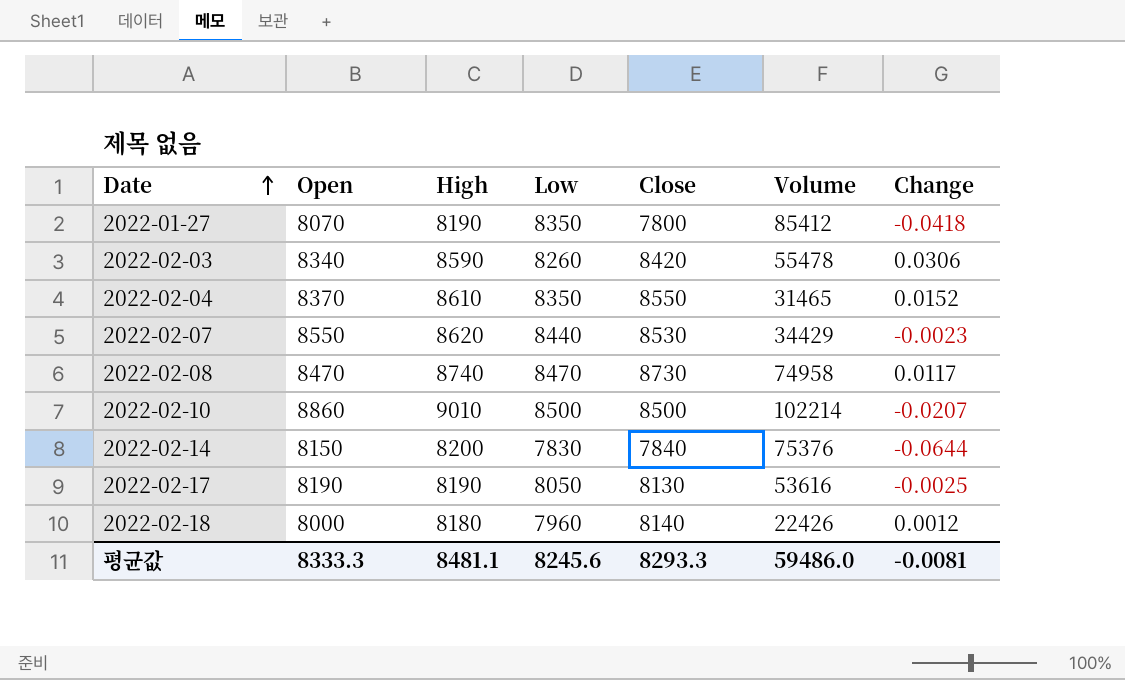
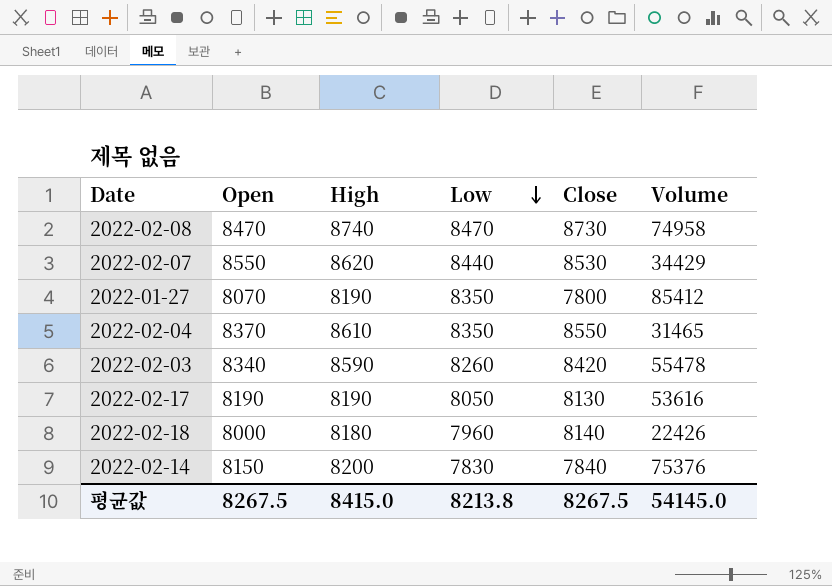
row order: Date ascending -> Low descending
column Change | position: 7 -> none
row 2022-02-10: 8860 | 9010 | 8500 | 8500 | 102214 | -0.0207 -> none
평균값 | Open: 8333.3 -> 8267.5
평균값 | High: 8481.1 -> 8415.0
평균값 | Low: 8245.6 -> 8213.8
평균값 | Close: 8293.3 -> 8267.5
평균값 | Volume: 59486.0 -> 54145.0

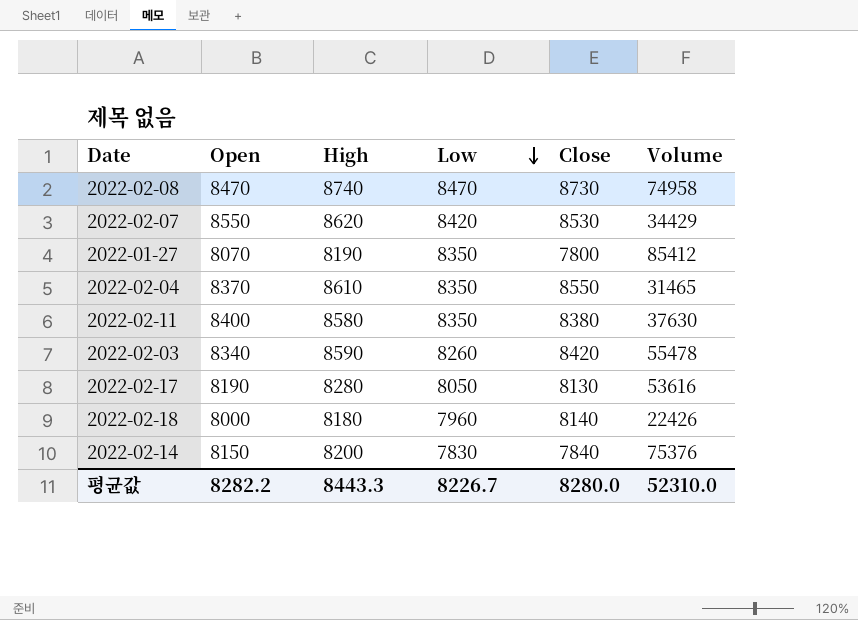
2022-02-07 | Low: 8440 -> 8420
row 2022-02-11: none -> 8400 | 8580 | 8350 | 8380 | 37630
2022-02-17 | High: 8190 -> 8280
평균값 | Open: 8267.5 -> 8282.2
평균값 | High: 8415.0 -> 8443.3
평균값 | Low: 8213.8 -> 8226.7
평균값 | Close: 8267.5 -> 8280.0
평균값 | Volume: 54145.0 -> 52310.0

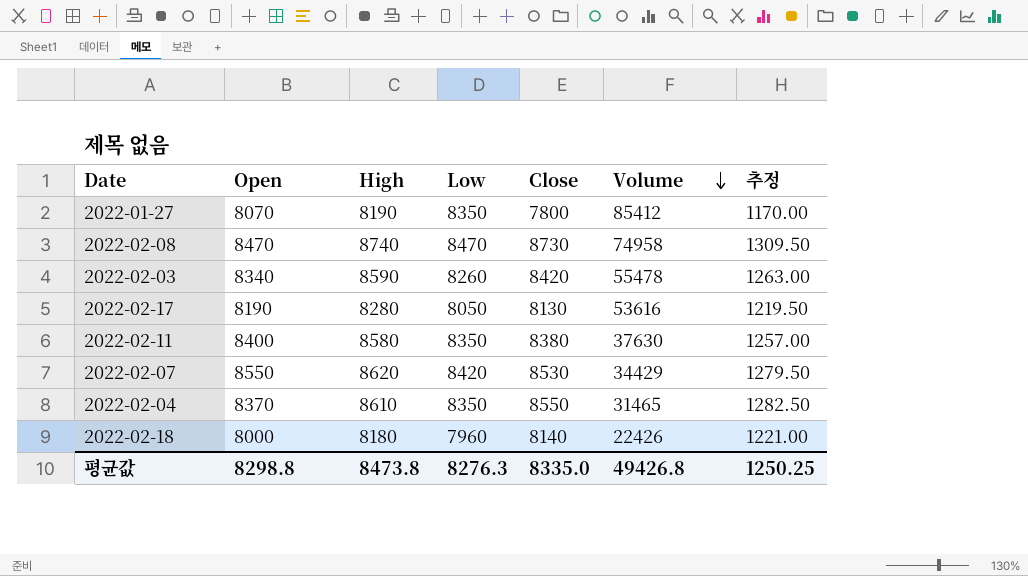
row order: Low descending -> Volume descending
column 추정 | formula: none -> [Close] * 0.15
row 2022-02-14: 8150 | 8200 | 7830 | 7840 | 75376 -> none
평균값 | Open: 8282.2 -> 8298.8
평균값 | High: 8443.3 -> 8473.8
평균값 | Low: 8226.7 -> 8276.3
평균값 | Close: 8280.0 -> 8335.0
평균값 | Volume: 52310.0 -> 49426.8

